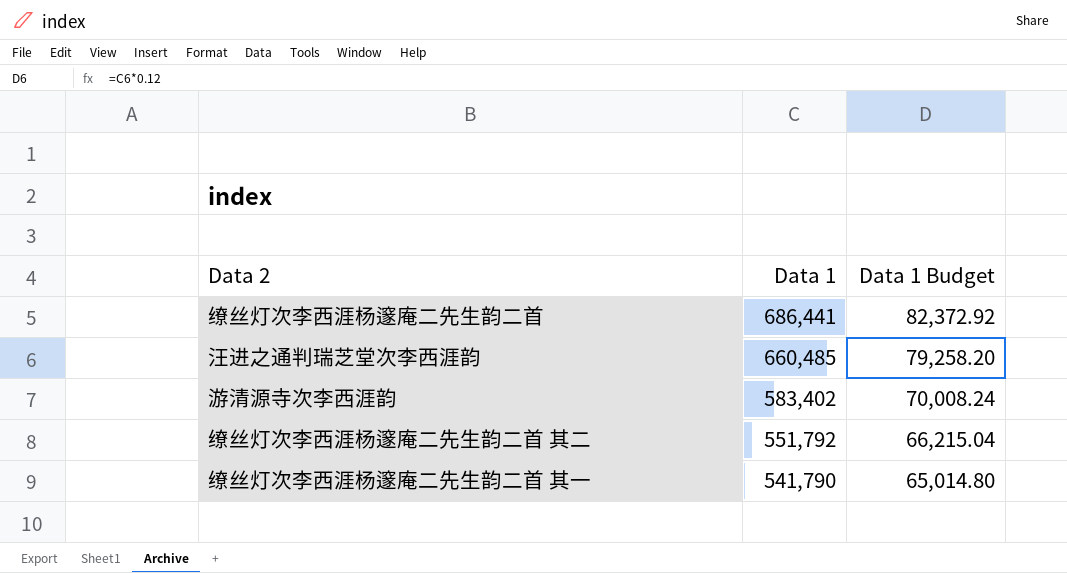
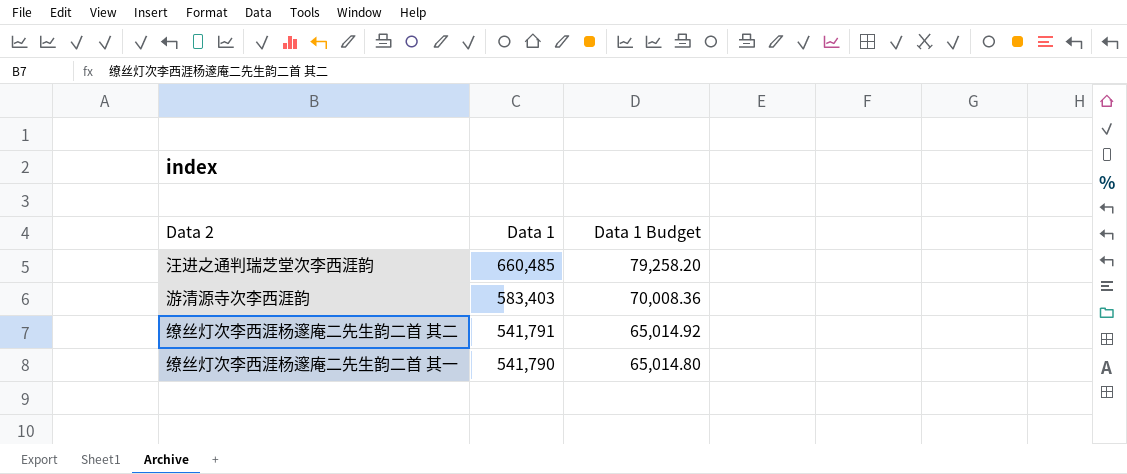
row 缭丝灯次李西涯杨邃庵二先生韵二首: 686,441 | 82,372.92 -> none
游清源寺次李西涯韵 | Data 1: 583,402 -> 583,403
游清源寺次李西涯韵 | Data 1 Budget: 70,008.24 -> 70,008.36
缭丝灯次李西涯杨邃庵二先生韵二首 其二 | Data 1: 551,792 -> 541,791
缭丝灯次李西涯杨邃庵二先生韵二首 其二 | Data 1 Budget: 66,215.04 -> 65,014.92

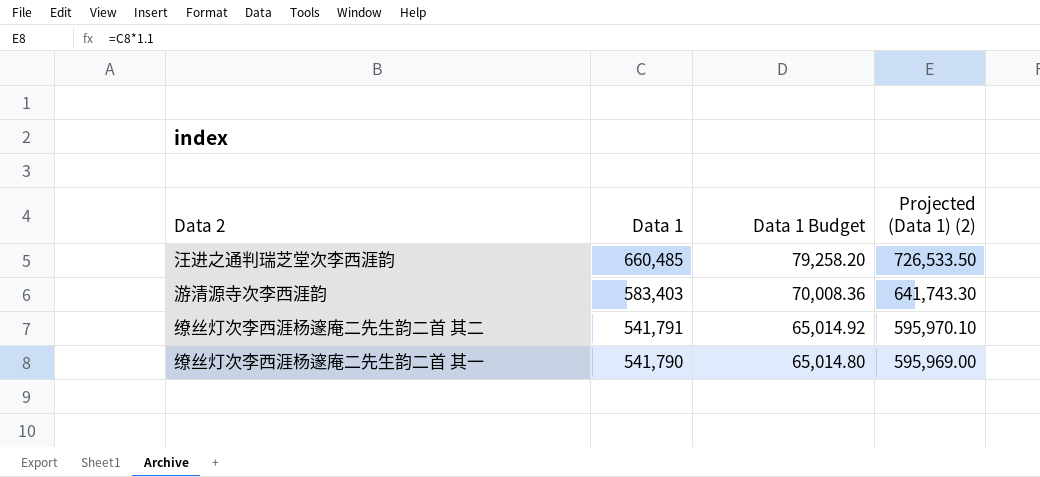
column Projected (Data 1) (2) | formula: none -> [Data 1] * 1.1

